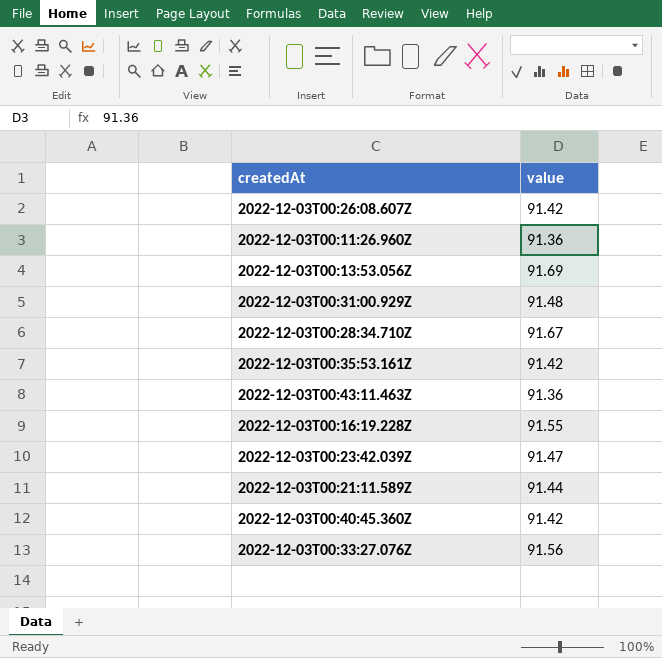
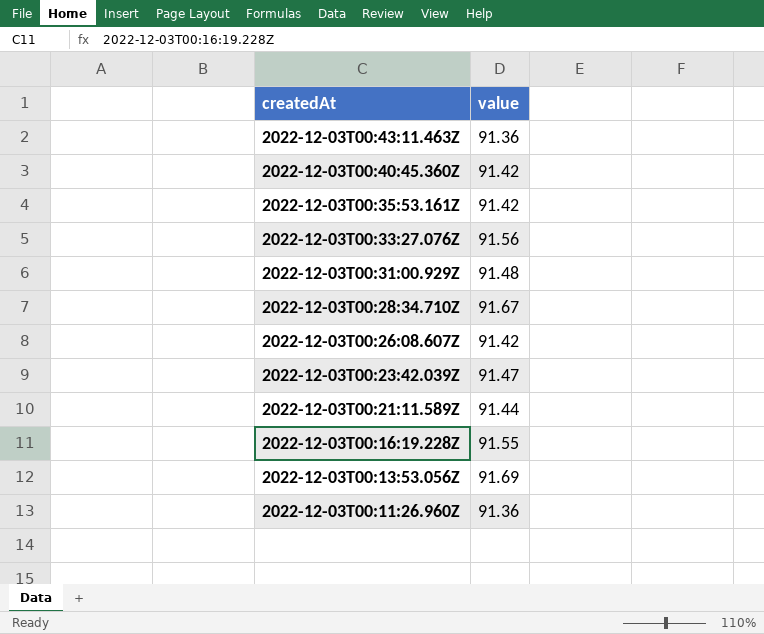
row order: none -> createdAt descending

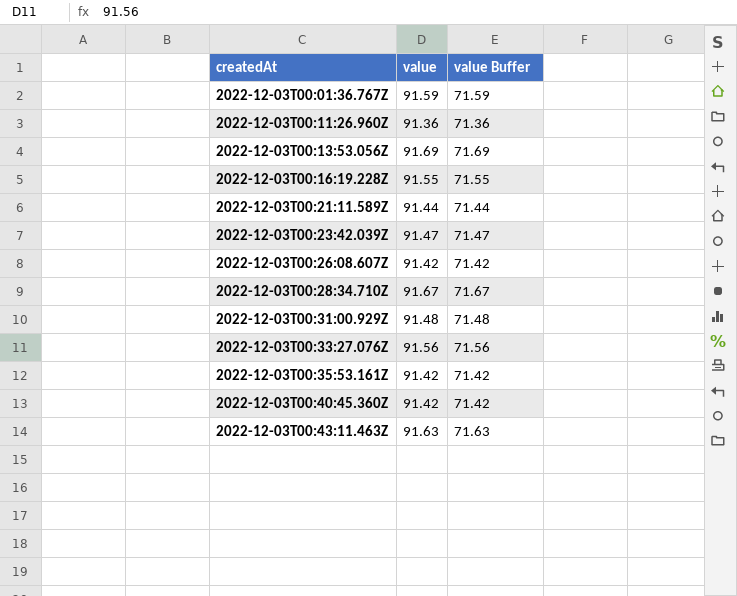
row order: createdAt descending -> createdAt ascending
column value Buffer | formula: none -> [value] - 20
row 2022-12-03T00:01:36.767Z: none -> 91.59 | 71.59
2022-12-03T00:43:11.463Z | value: 91.36 -> 91.63

